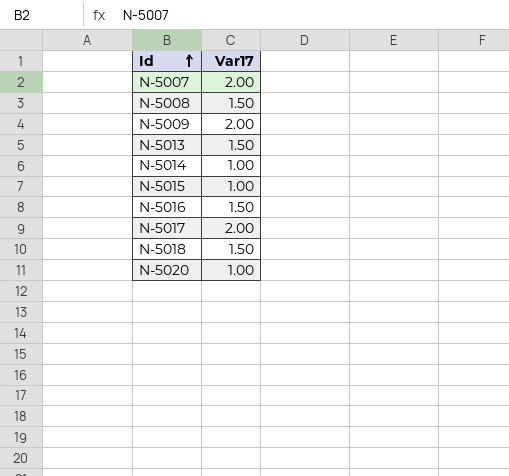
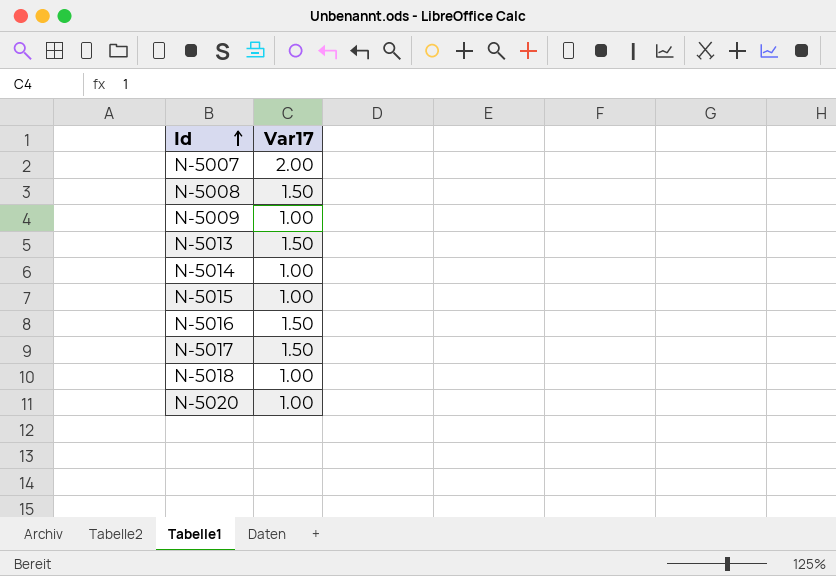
N-5009 | Var17: 2.00 -> 1.00
N-5017 | Var17: 2.00 -> 1.50
N-5018 | Var17: 1.50 -> 1.00

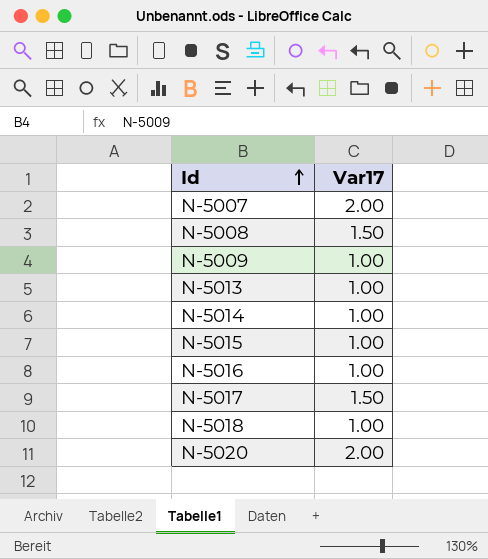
N-5013 | Var17: 1.50 -> 1.00
N-5016 | Var17: 1.50 -> 1.00
N-5020 | Var17: 1.00 -> 2.00

